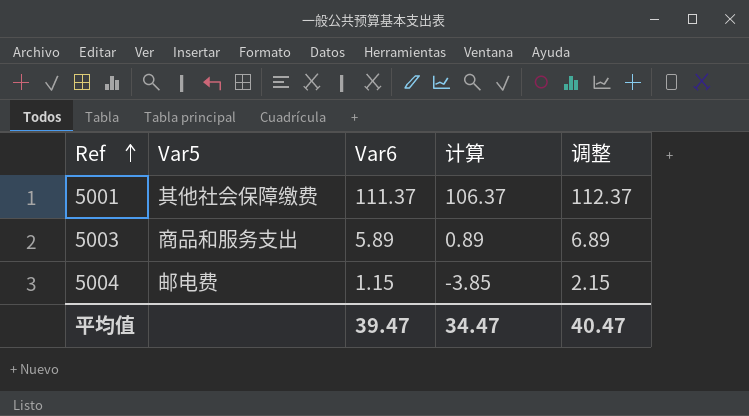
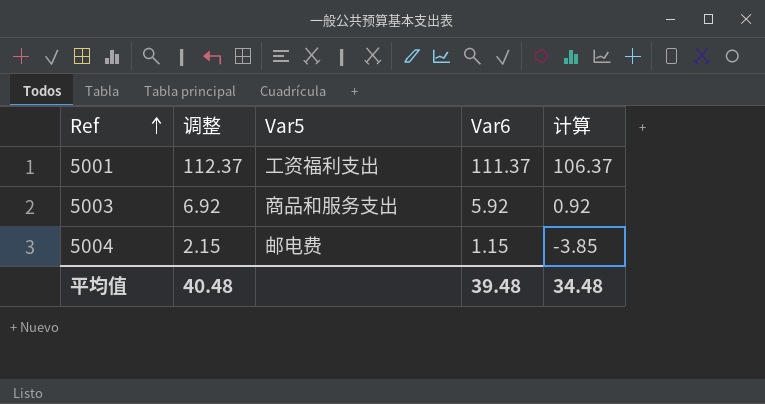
column 调整 | position: 5 -> 2
5001 | Var5: 其他社会保障缴费 -> 工资福利支出
5003 | 调整: 6.89 -> 6.92
5003 | Var6: 5.89 -> 5.92
5003 | 计算: 0.89 -> 0.92
平均值 | 调整: 40.47 -> 40.48
平均值 | Var6: 39.47 -> 39.48
平均值 | 计算: 34.47 -> 34.48

